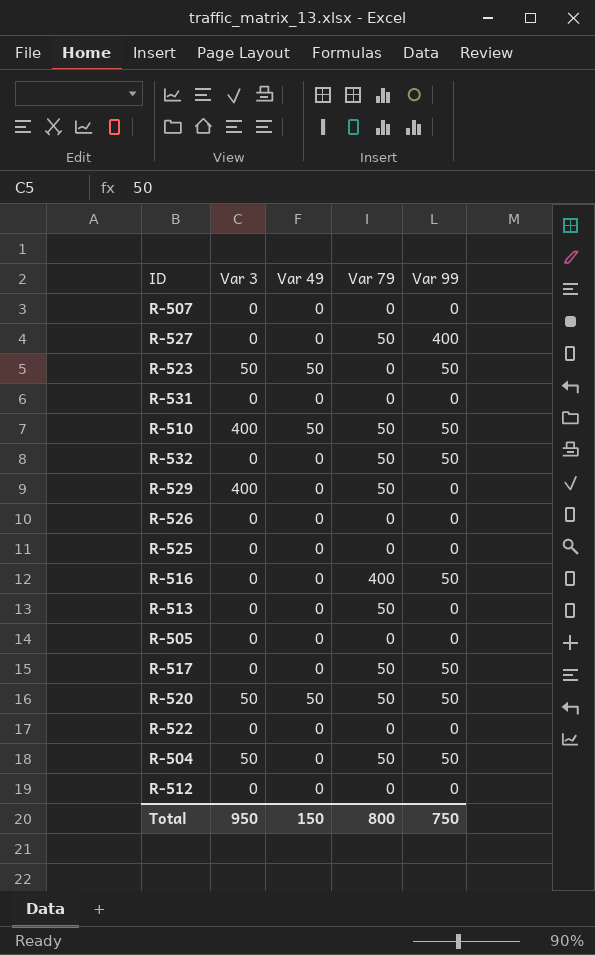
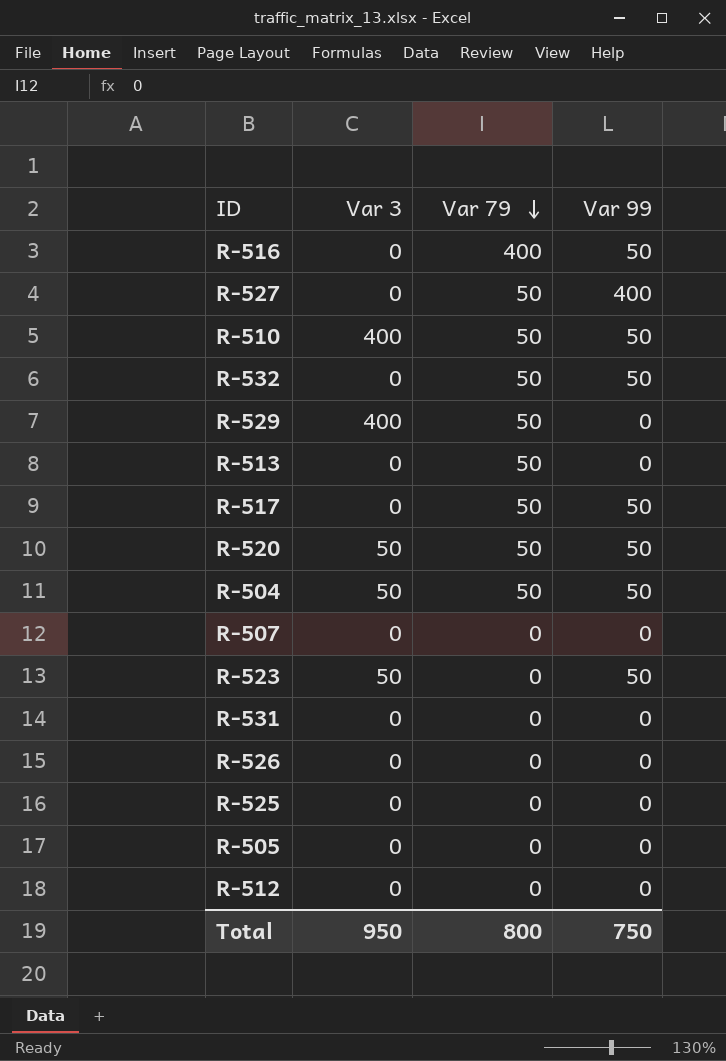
row order: none -> Var 79 descending
column Var 49 | position: 3 -> none
row R-522: 0 | 0 | 0 | 0 -> none

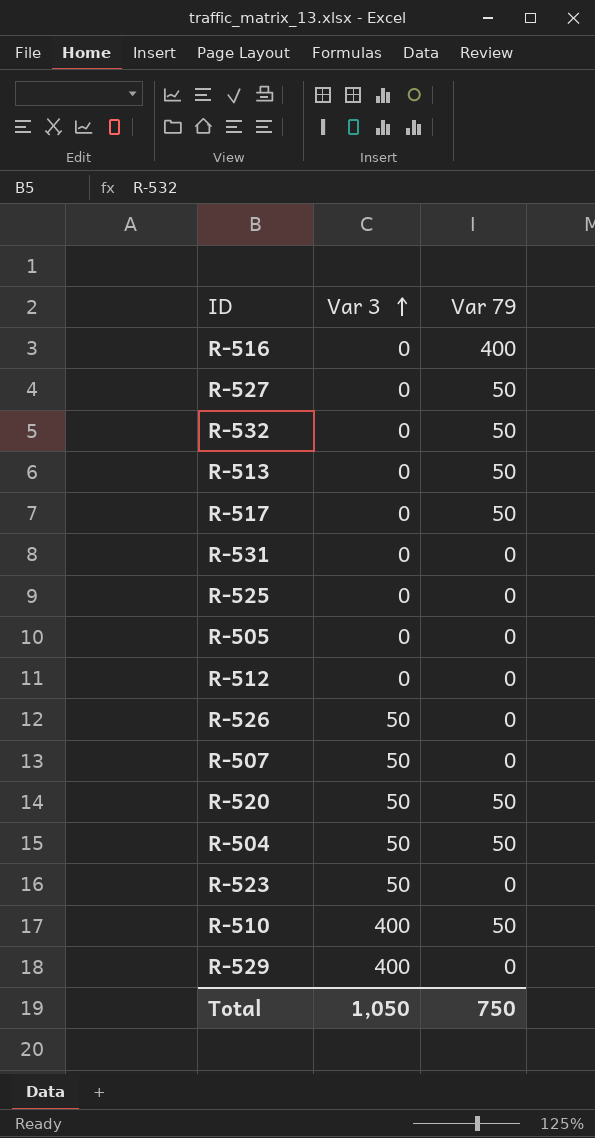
row order: Var 79 descending -> Var 3 ascending
column Var 99 | position: 4 -> none
R-526 | Var 3: 0 -> 50
R-507 | Var 3: 0 -> 50
R-529 | Var 79: 50 -> 0
Total | Var 3: 950 -> 1,050
Total | Var 79: 800 -> 750

